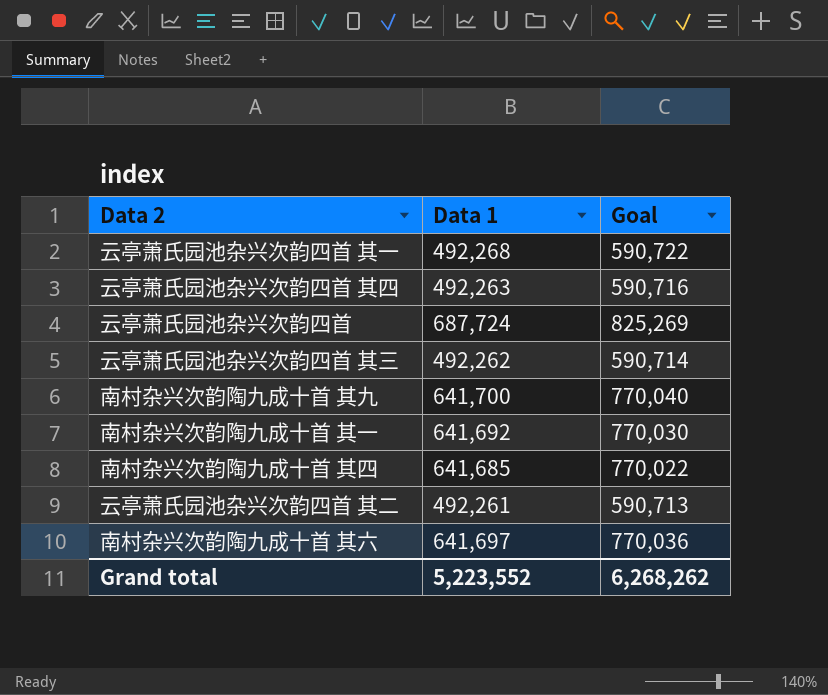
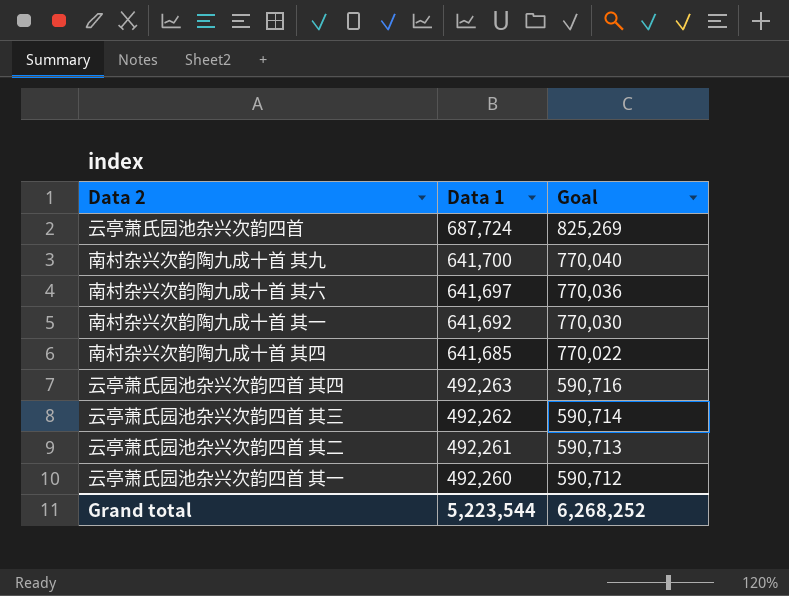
row order: none -> Data 1 descending
云亭萧氏园池杂兴次韵四首 其一 | Data 1: 492,268 -> 492,260
云亭萧氏园池杂兴次韵四首 其一 | Goal: 590,722 -> 590,712
Grand total | Data 1: 5,223,552 -> 5,223,544
Grand total | Goal: 6,268,262 -> 6,268,252

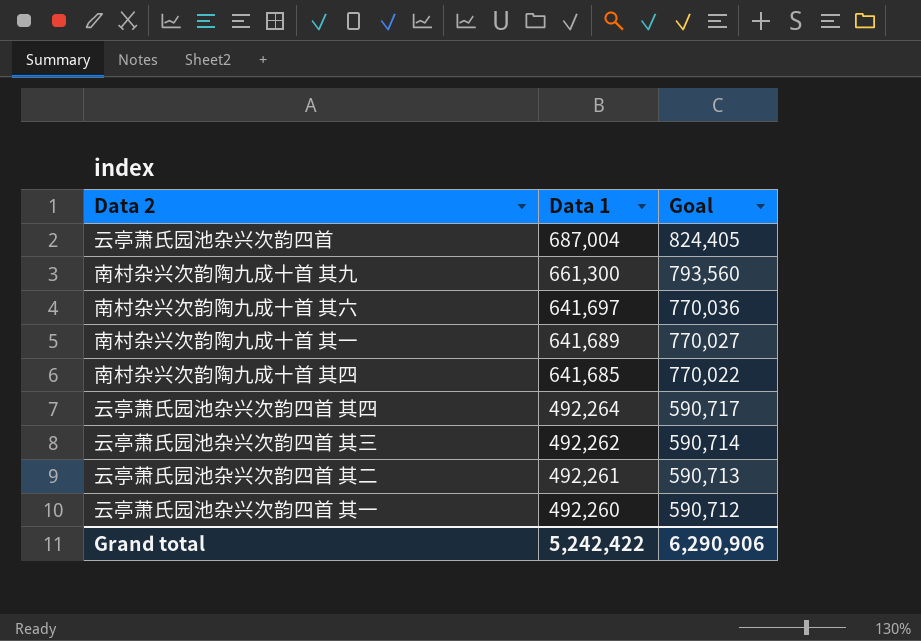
云亭萧氏园池杂兴次韵四首 | Data 1: 687,724 -> 687,004
云亭萧氏园池杂兴次韵四首 | Goal: 825,269 -> 824,405
南村杂兴次韵陶九成十首 其九 | Data 1: 641,700 -> 661,300
南村杂兴次韵陶九成十首 其九 | Goal: 770,040 -> 793,560
南村杂兴次韵陶九成十首 其一 | Data 1: 641,692 -> 641,689
南村杂兴次韵陶九成十首 其一 | Goal: 770,030 -> 770,027
云亭萧氏园池杂兴次韵四首 其四 | Data 1: 492,263 -> 492,264
云亭萧氏园池杂兴次韵四首 其四 | Goal: 590,716 -> 590,717
Grand total | Data 1: 5,223,544 -> 5,242,422
Grand total | Goal: 6,268,252 -> 6,290,906

